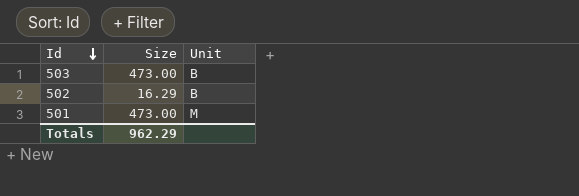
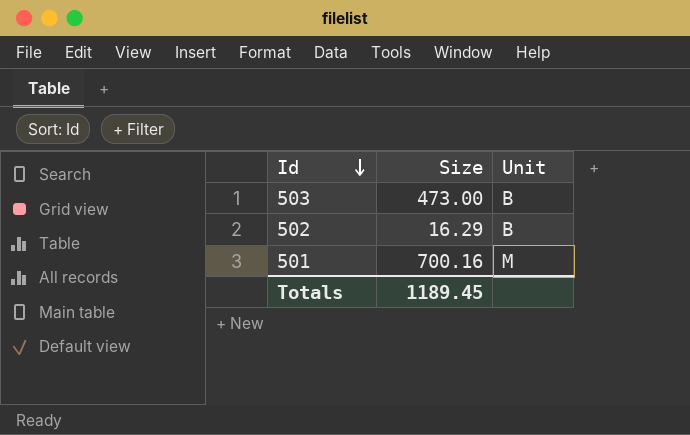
501 | Size: 473.00 -> 700.16
Totals | Size: 962.29 -> 1189.45

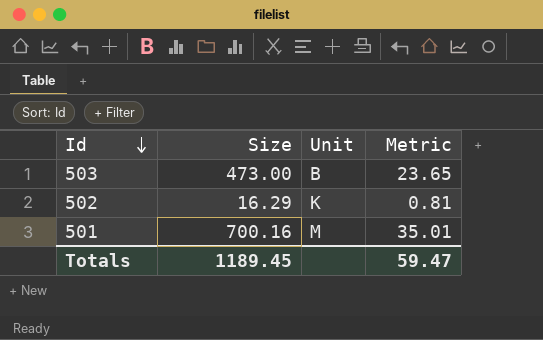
column Metric | formula: none -> [Size] * 0.05
502 | Unit: B -> K

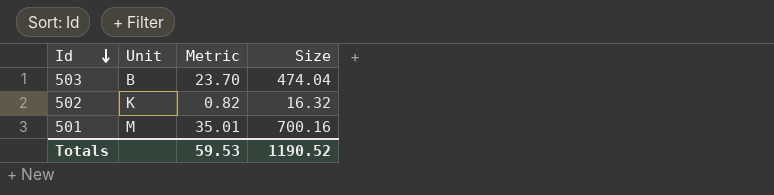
column Size | position: 2 -> 4
503 | Metric: 23.65 -> 23.70
503 | Size: 473.00 -> 474.04
502 | Metric: 0.81 -> 0.82
502 | Size: 16.29 -> 16.32
Totals | Metric: 59.47 -> 59.53
Totals | Size: 1189.45 -> 1190.52

